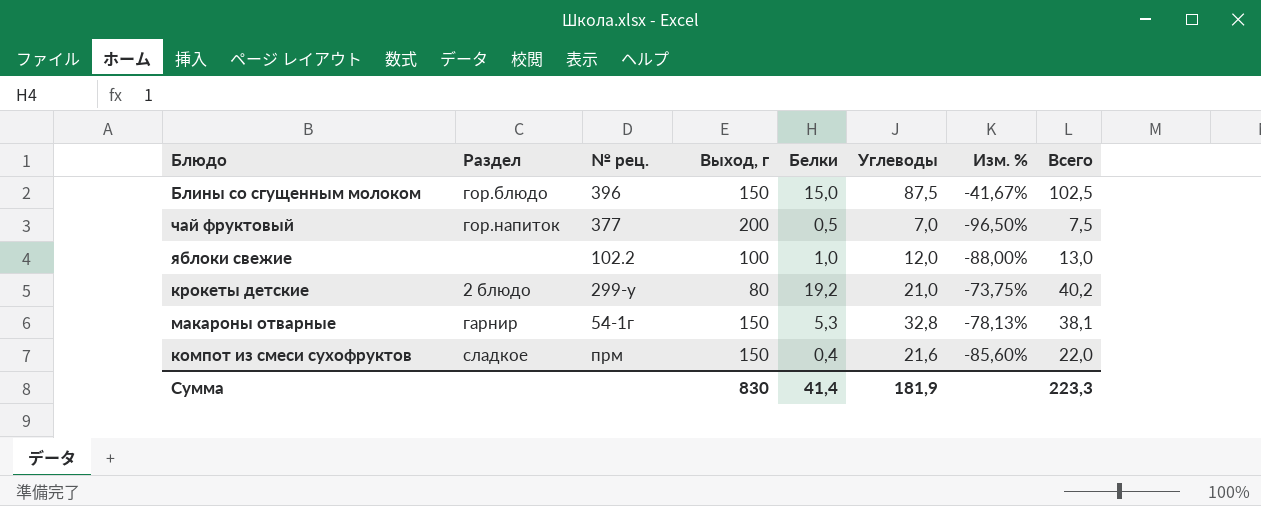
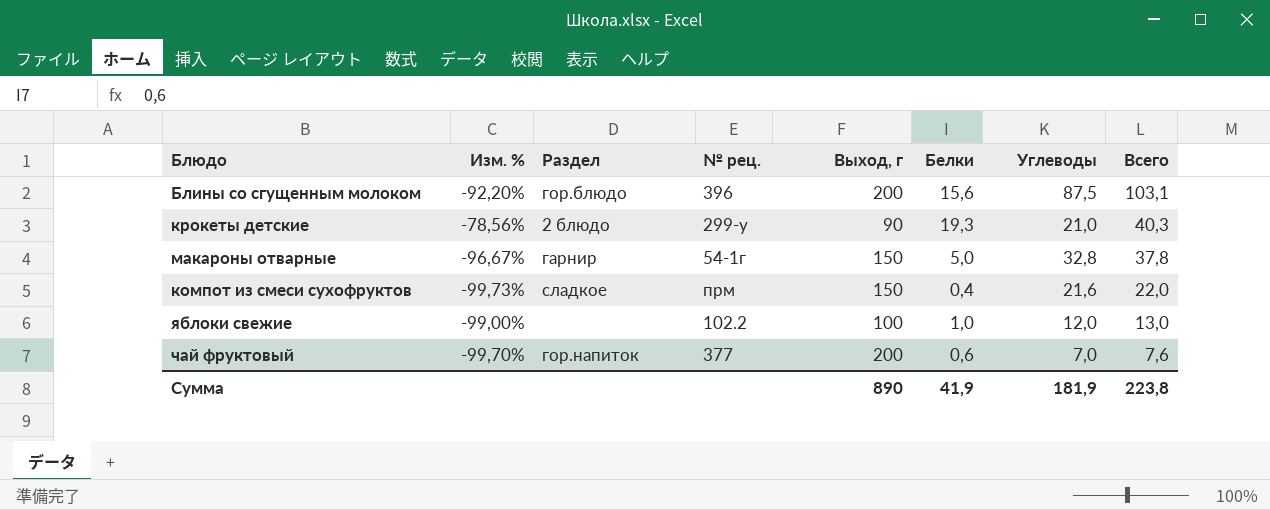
row order: none -> Всего descending
column Изм. % | formula: ([Углеводы] - [Выход, г]) / [Выход, г] -> ([Белки] - [Выход, г]) / [Выход, г]
column Изм. % | position: 7 -> 2
Блины со сгущенным молоком | Выход, г: 150 -> 200
Блины со сгущенным молоком | Белки: 15,0 -> 15,6
Блины со сгущенным молоком | Всего: 102,5 -> 103,1
крокеты детские | Выход, г: 80 -> 90
крокеты детские | Белки: 19,2 -> 19,3
крокеты детские | Всего: 40,2 -> 40,3
макароны отварные | Белки: 5,3 -> 5,0
макароны отварные | Всего: 38,1 -> 37,8
чай фруктовый | Белки: 0,5 -> 0,6
чай фруктовый | Всего: 7,5 -> 7,6
Сумма | Выход, г: 830 -> 890
Сумма | Белки: 41,4 -> 41,9
Сумма | Всего: 223,3 -> 223,8

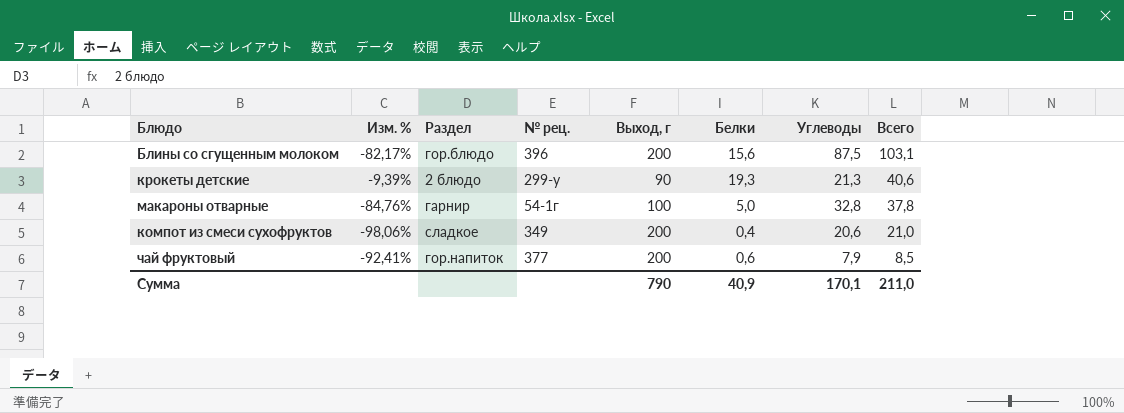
column Изм. % | formula: ([Белки] - [Выход, г]) / [Выход, г] -> ([Белки] - [Углеводы]) / [Углеводы]
row яблоки свежие: -99,00% | none | 102.2 | 100 | 1,0 | 12,0 | 13,0 -> none
крокеты детские | Углеводы: 21,0 -> 21,3
крокеты детские | Всего: 40,3 -> 40,6
макароны отварные | Выход, г: 150 -> 100
компот из смеси сухофруктов | № рец.: прм -> 349
компот из смеси сухофруктов | Выход, г: 150 -> 200
компот из смеси сухофруктов | Углеводы: 21,6 -> 20,6
компот из смеси сухофруктов | Всего: 22,0 -> 21,0
чай фруктовый | Углеводы: 7,0 -> 7,9
чай фруктовый | Всего: 7,6 -> 8,5
Сумма | Выход, г: 890 -> 790
Сумма | Белки: 41,9 -> 40,9
Сумма | Углеводы: 181,9 -> 170,1
Сумма | Всего: 223,8 -> 211,0

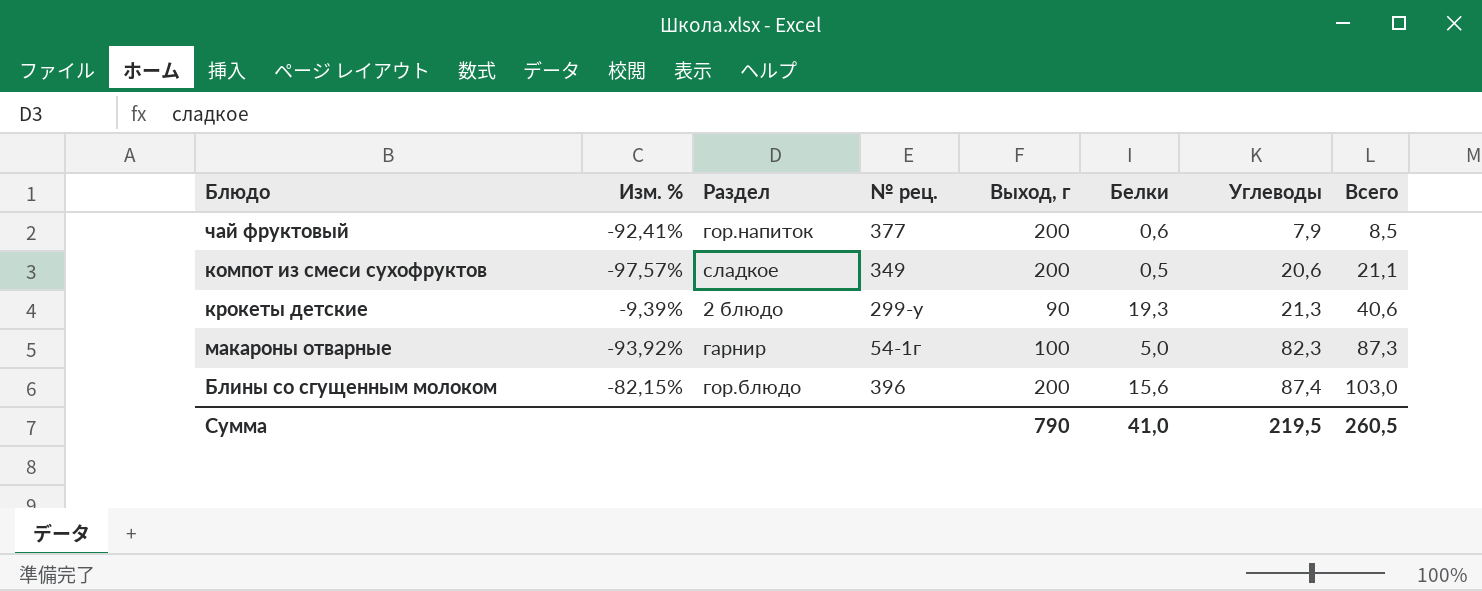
row order: Всего descending -> Углеводы ascending
компот из смеси сухофруктов | Изм. %: -98,06% -> -97,57%
компот из смеси сухофруктов | Белки: 0,4 -> 0,5
компот из смеси сухофруктов | Всего: 21,0 -> 21,1
макароны отварные | Изм. %: -84,76% -> -93,92%
макароны отварные | Углеводы: 32,8 -> 82,3
макароны отварные | Всего: 37,8 -> 87,3
Блины со сгущенным молоком | Изм. %: -82,17% -> -82,15%
Блины со сгущенным молоком | Углеводы: 87,5 -> 87,4
Блины со сгущенным молоком | Всего: 103,1 -> 103,0
Сумма | Белки: 40,9 -> 41,0
Сумма | Углеводы: 170,1 -> 219,5
Сумма | Всего: 211,0 -> 260,5

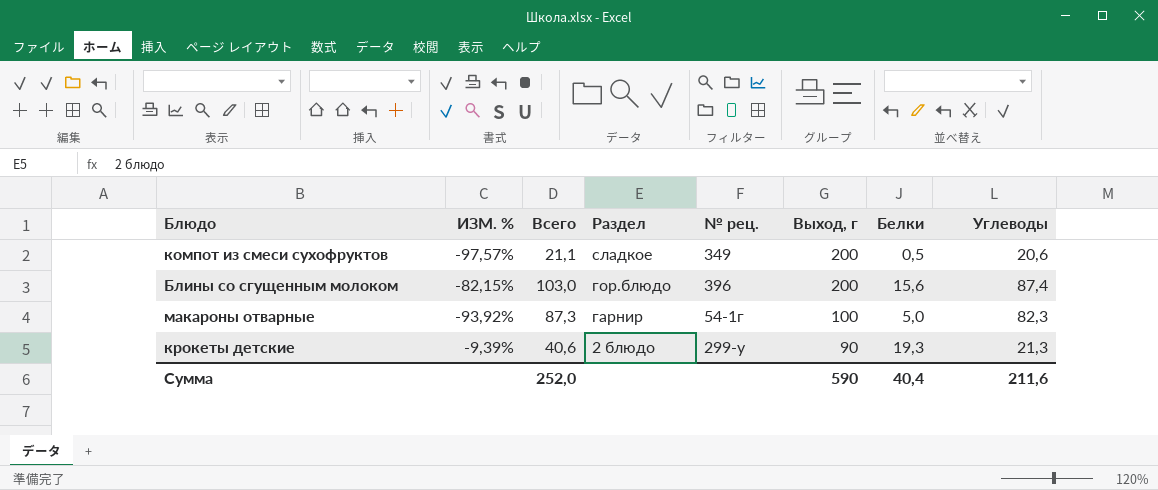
row order: Углеводы ascending -> Раздел descending
column name: Изм. % -> ИЗМ. %
column Всего | position: 8 -> 3
row чай фруктовый: -92,41% | гор.напиток | 377 | 200 | 0,6 | 7,9 | 8,5 -> none
Сумма | Всего: 260,5 -> 252,0
Сумма | Выход, г: 790 -> 590
Сумма | Белки: 41,0 -> 40,4
Сумма | Углеводы: 219,5 -> 211,6

